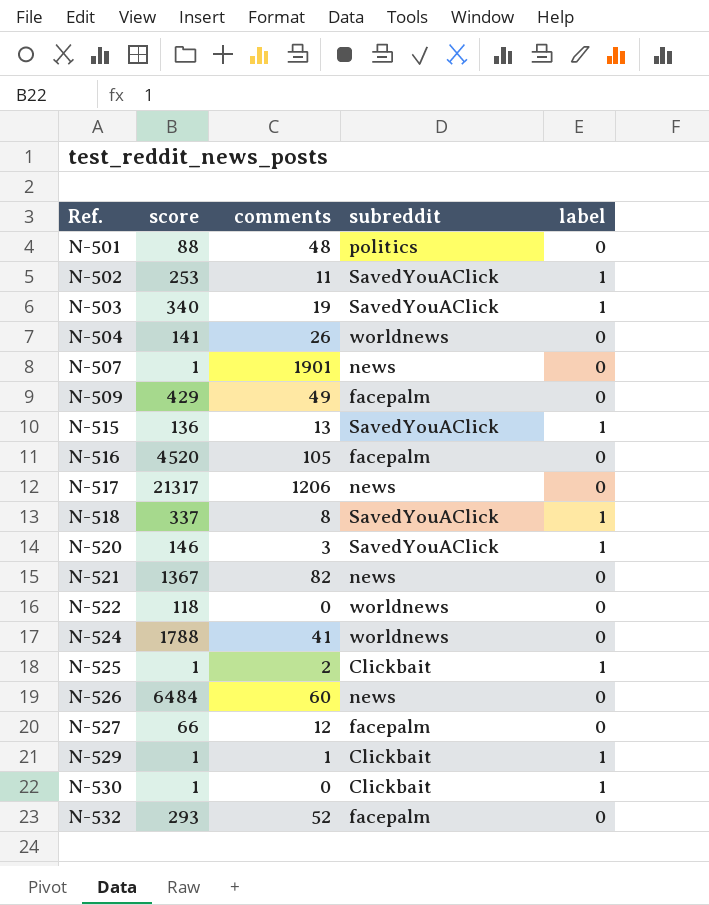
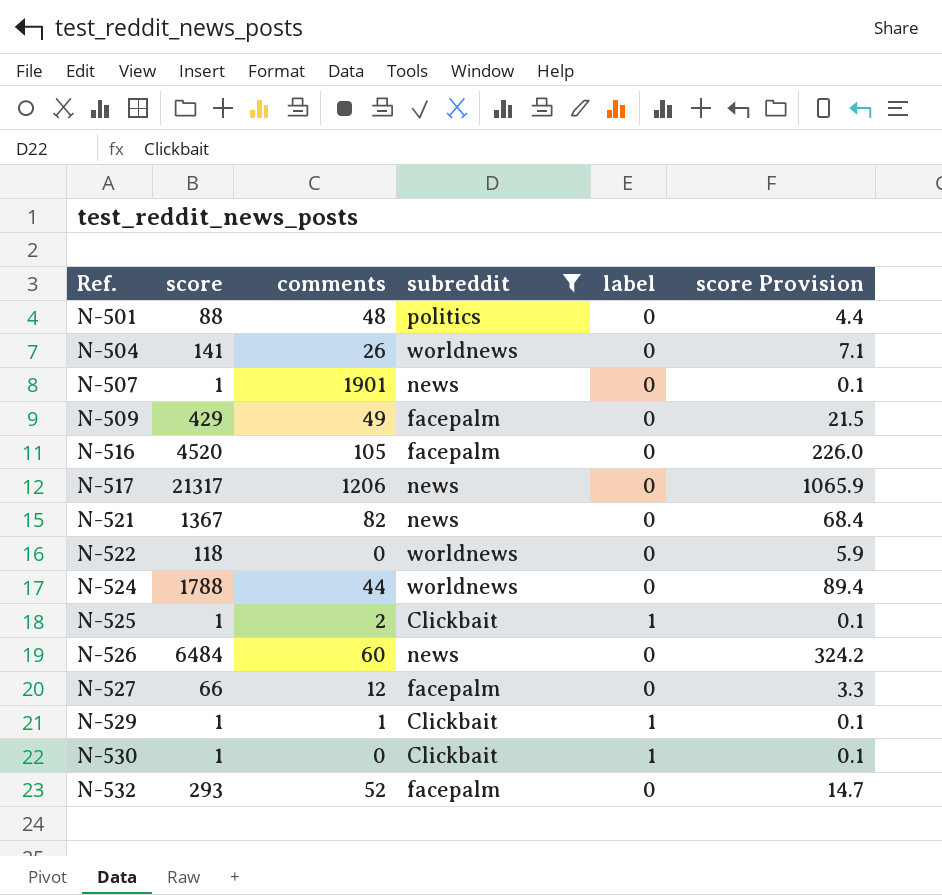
filter: none -> subreddit != SavedYouAClick
column score Provision | formula: none -> [score] * 0.05
N-524 | comments: 41 -> 44

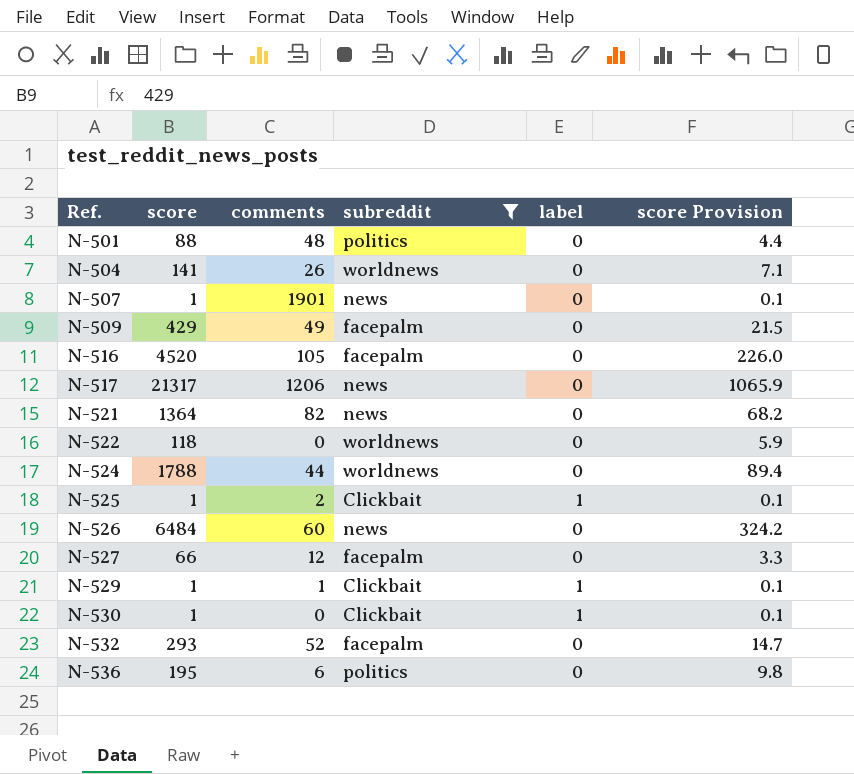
N-521 | score: 1367 -> 1364
N-521 | score Provision: 68.4 -> 68.2
row N-536: none -> 195 | 6 | politics | 0 | 9.8

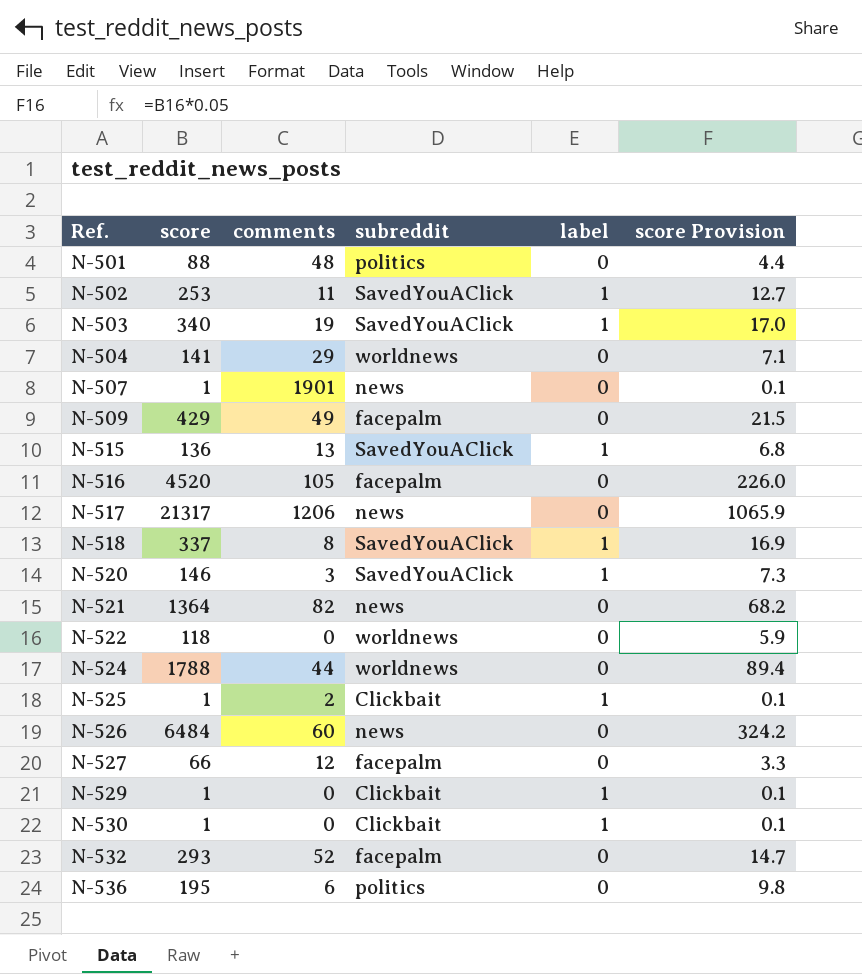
filter: subreddit != SavedYouAClick -> none
N-504 | comments: 26 -> 29
N-529 | comments: 1 -> 0

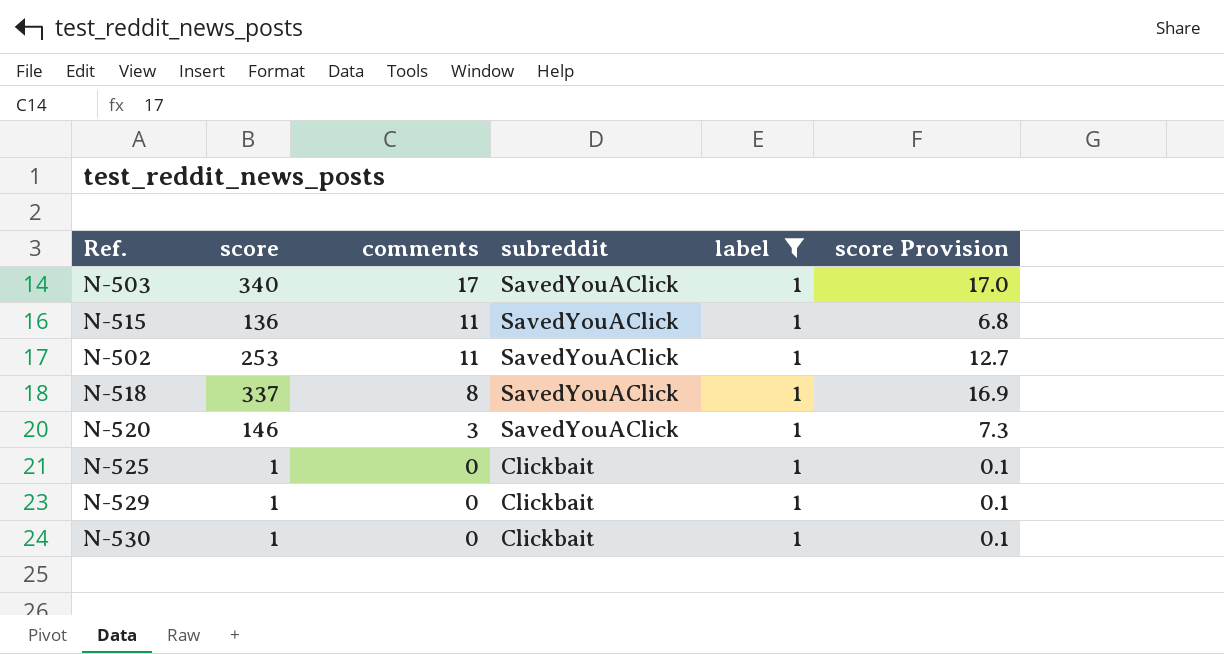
filter: none -> label = 1
row order: Ref. ascending -> comments descending
N-503 | comments: 19 -> 17
N-515 | comments: 13 -> 11
N-525 | comments: 2 -> 0

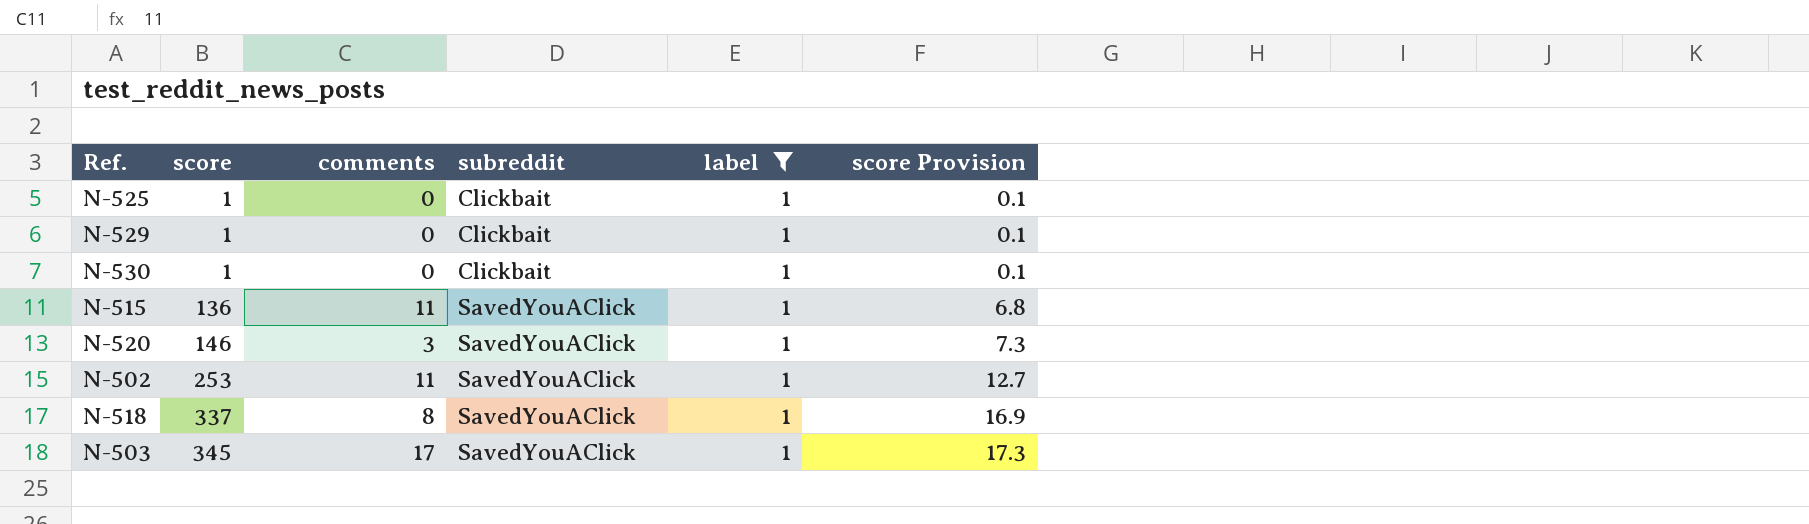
row order: comments descending -> score ascending
N-503 | score: 340 -> 345
N-503 | score Provision: 17.0 -> 17.3

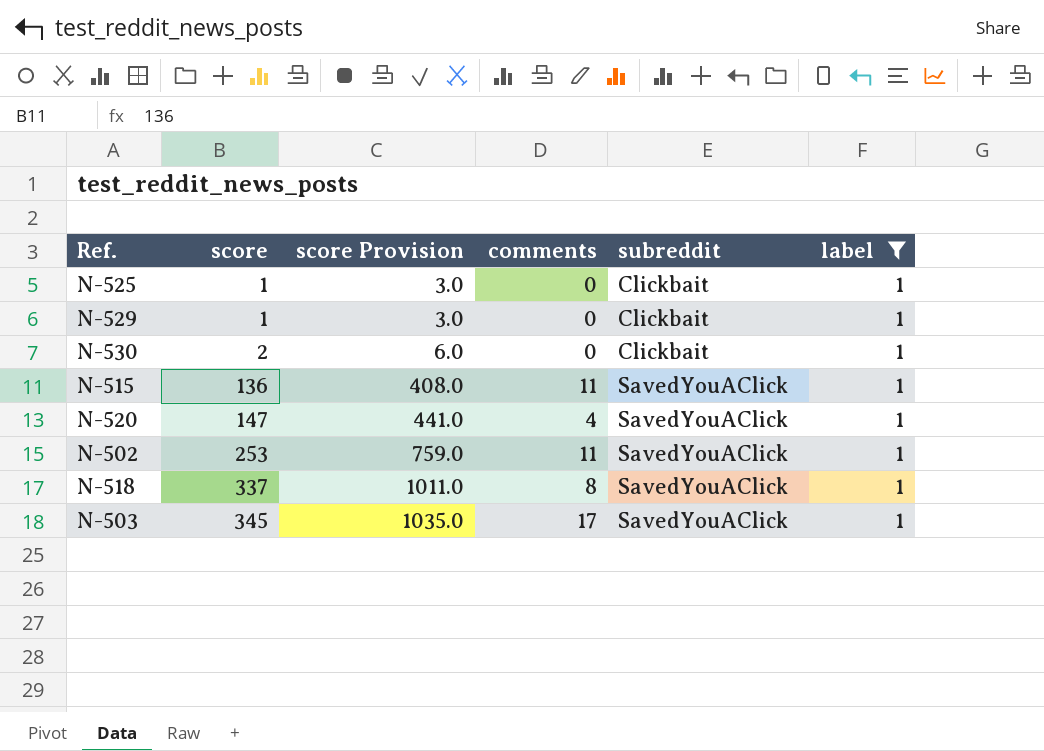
column score Provision | formula: [score] * 0.05 -> [score] * 3
column score Provision | position: 6 -> 3
N-530 | score: 1 -> 2
N-520 | score: 146 -> 147
N-520 | comments: 3 -> 4

